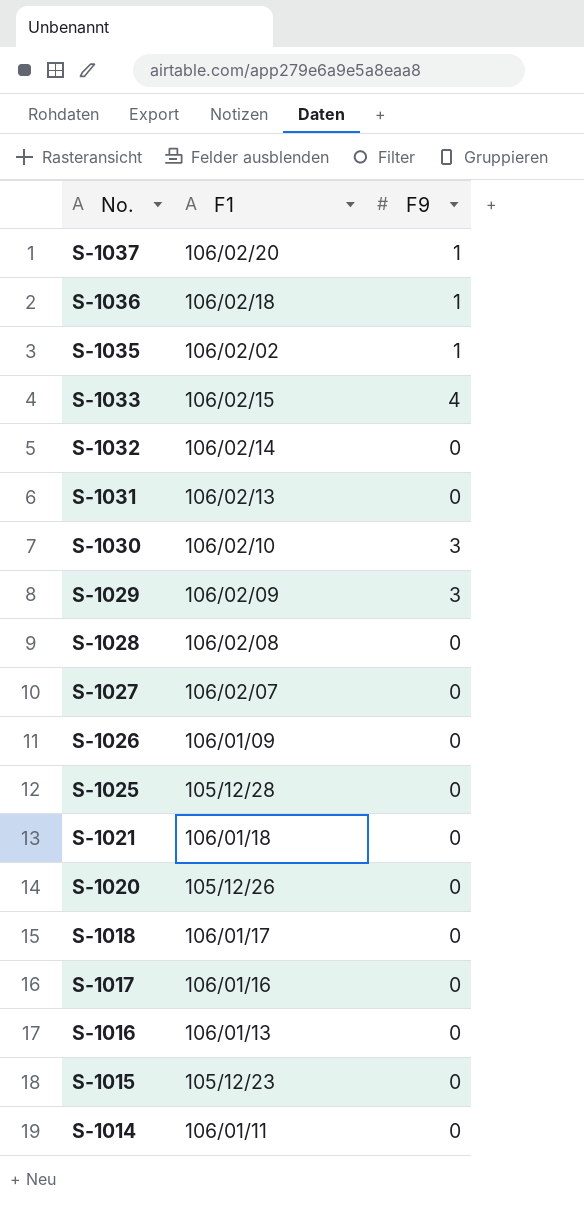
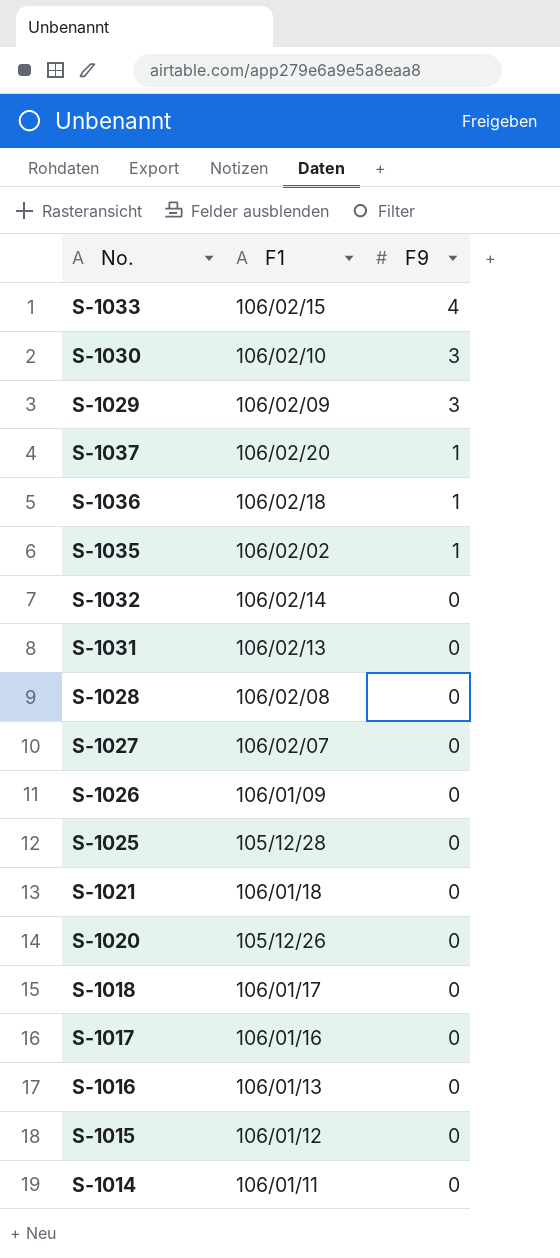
row order: No. descending -> F9 descending
S-1015 | F1: 105/12/23 -> 106/01/12

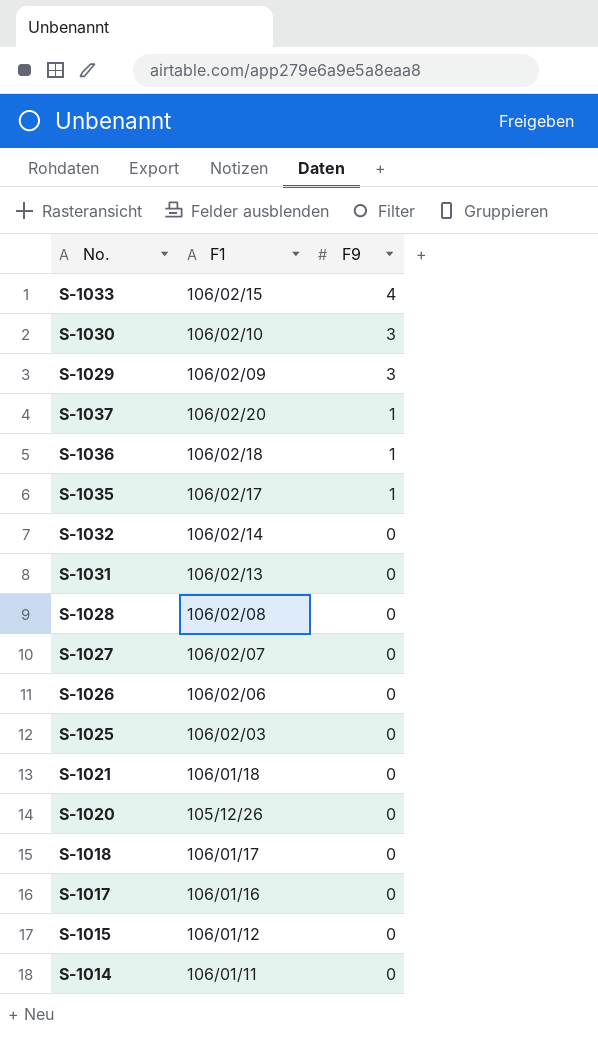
row S-1016: 106/01/13 | 0 -> none
S-1035 | F1: 106/02/02 -> 106/02/17
S-1026 | F1: 106/01/09 -> 106/02/06
S-1025 | F1: 105/12/28 -> 106/02/03

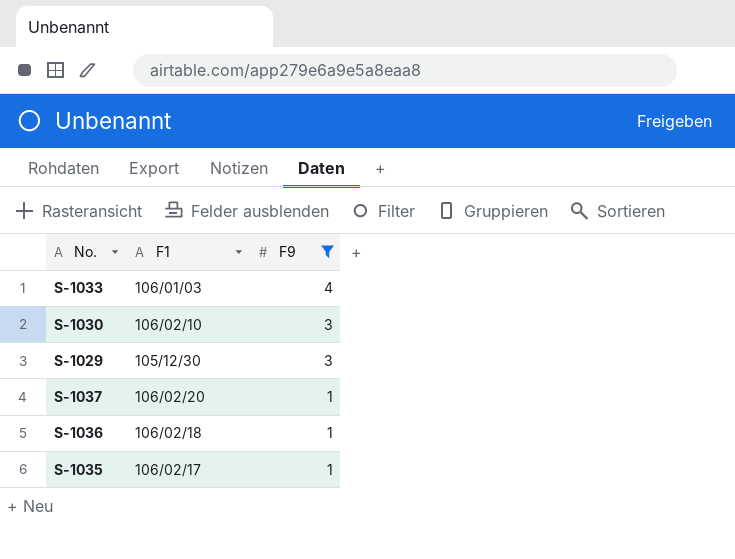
filter: none -> F9 != 0
S-1033 | F1: 106/02/15 -> 106/01/03
S-1029 | F1: 106/02/09 -> 105/12/30

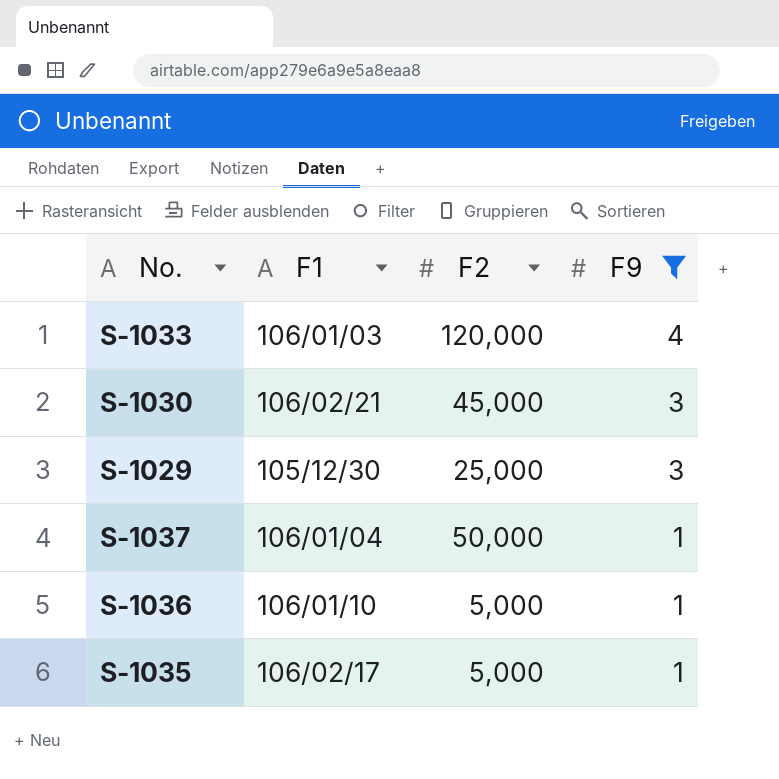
column F2 | position: none -> 3
S-1030 | F1: 106/02/10 -> 106/02/21
S-1037 | F1: 106/02/20 -> 106/01/04
S-1036 | F1: 106/02/18 -> 106/01/10

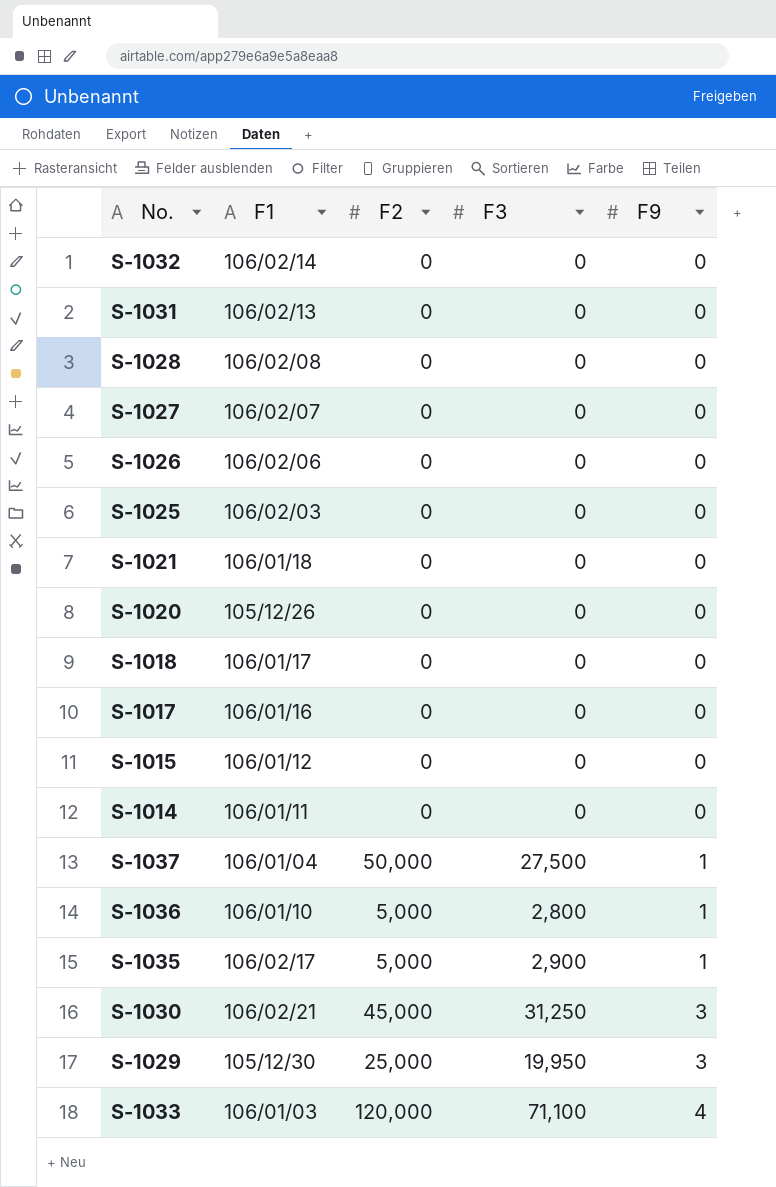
filter: F9 != 0 -> none
row order: F9 descending -> F9 ascending
column F3 | position: none -> 4

